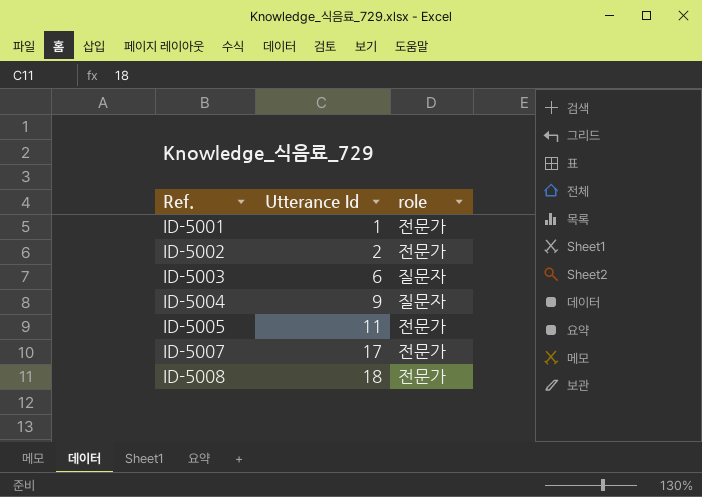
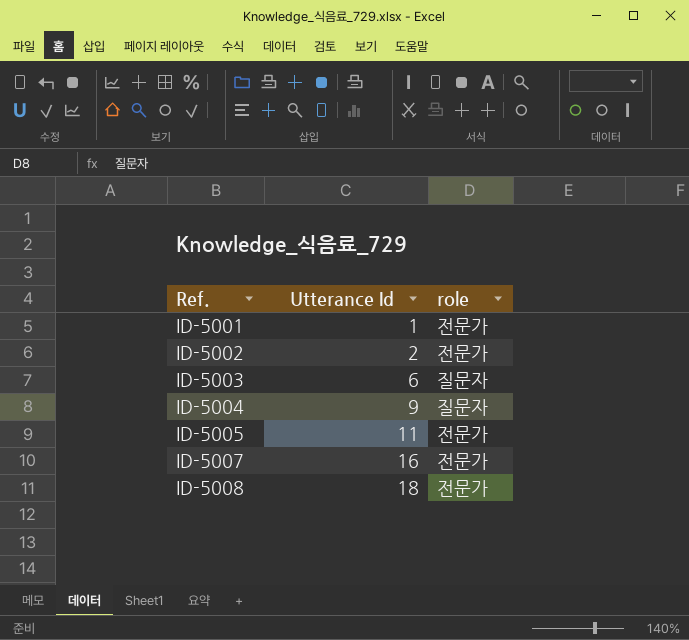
ID-5007 | Utterance Id: 17 -> 16

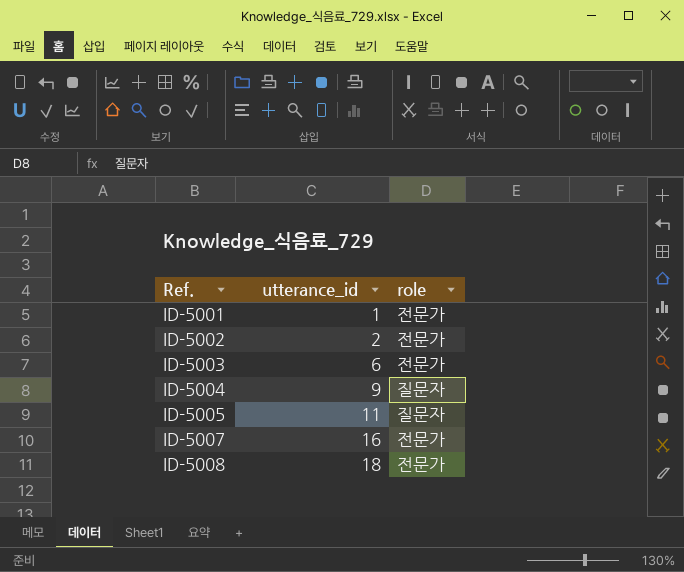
column name: Utterance Id -> utterance_id
ID-5003 | role: 질문자 -> 전문가
ID-5005 | role: 전문가 -> 질문자

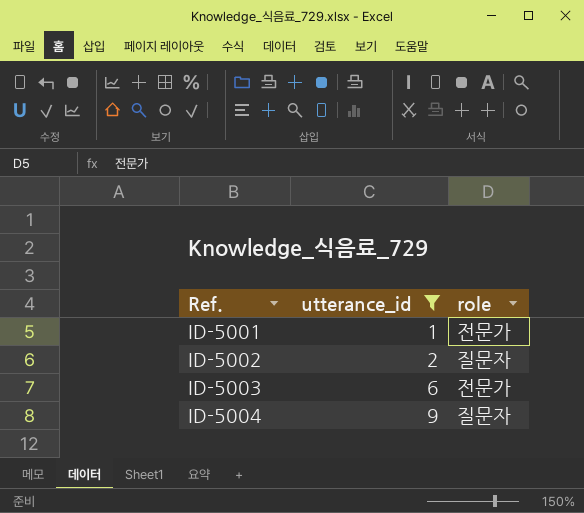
filter: none -> utterance_id <= 9
ID-5002 | role: 전문가 -> 질문자

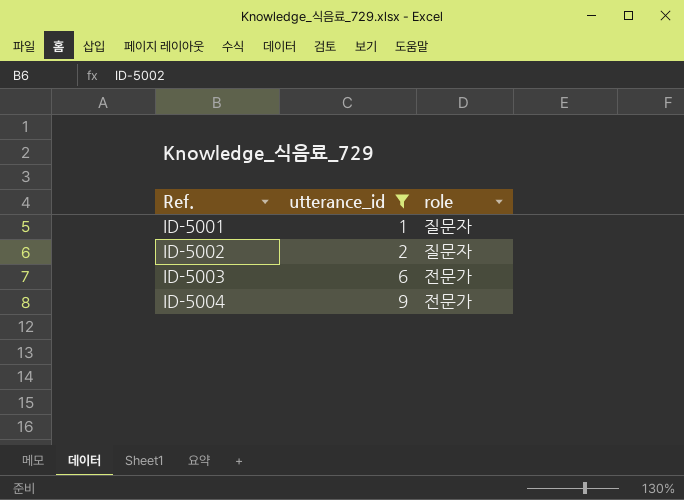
ID-5001 | role: 전문가 -> 질문자
ID-5004 | role: 질문자 -> 전문가

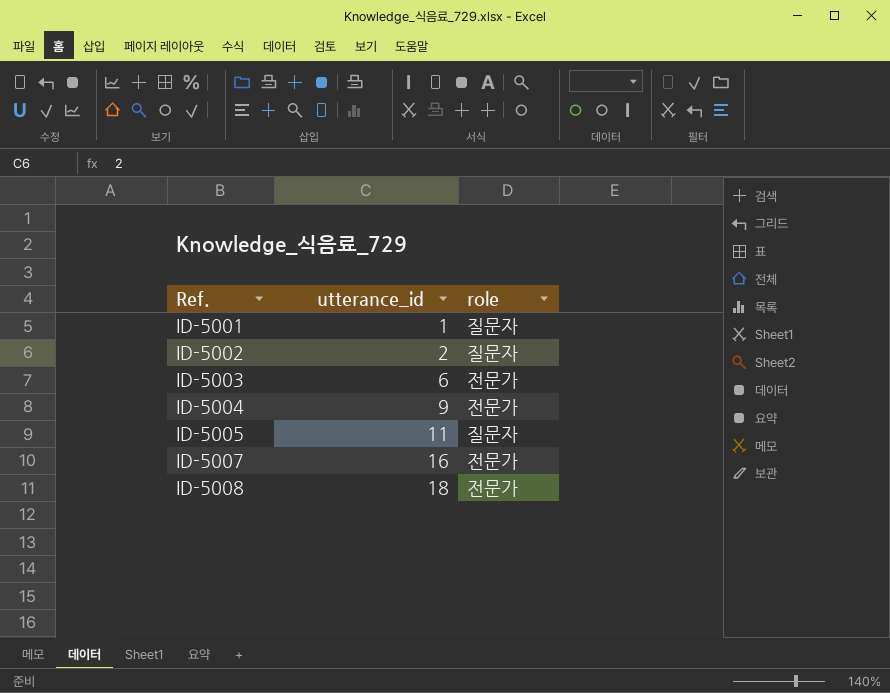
filter: utterance_id <= 9 -> none

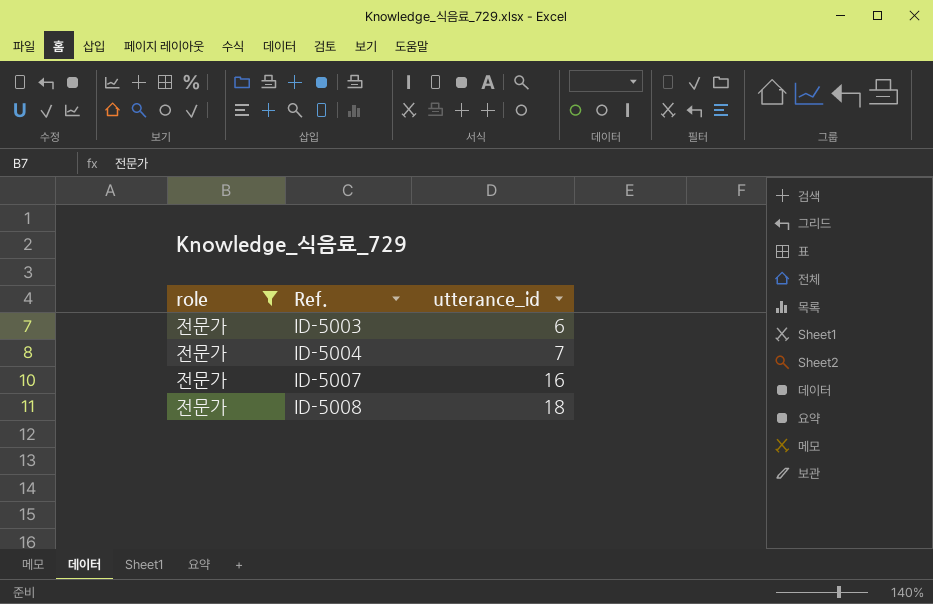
filter: none -> role = 전문가
column role | position: 3 -> 1
ID-5004 | utterance_id: 9 -> 7

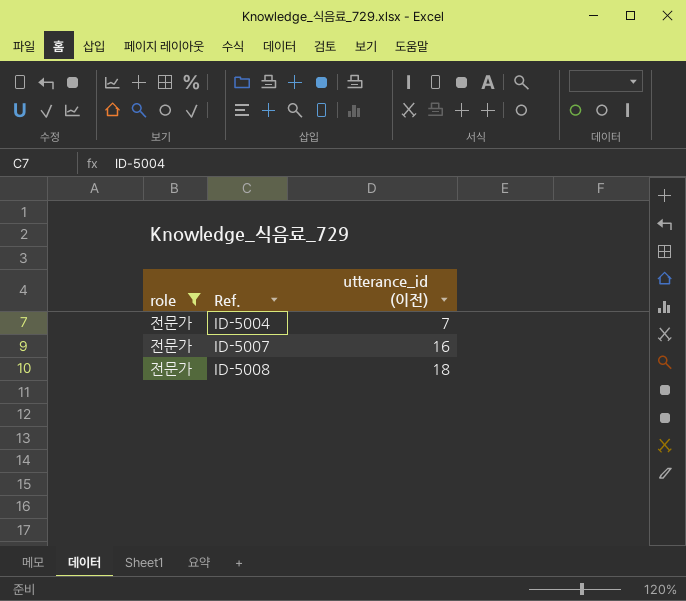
column name: utterance_id -> utterance_id (이전)
row ID-5003: 전문가 | 6 -> none

